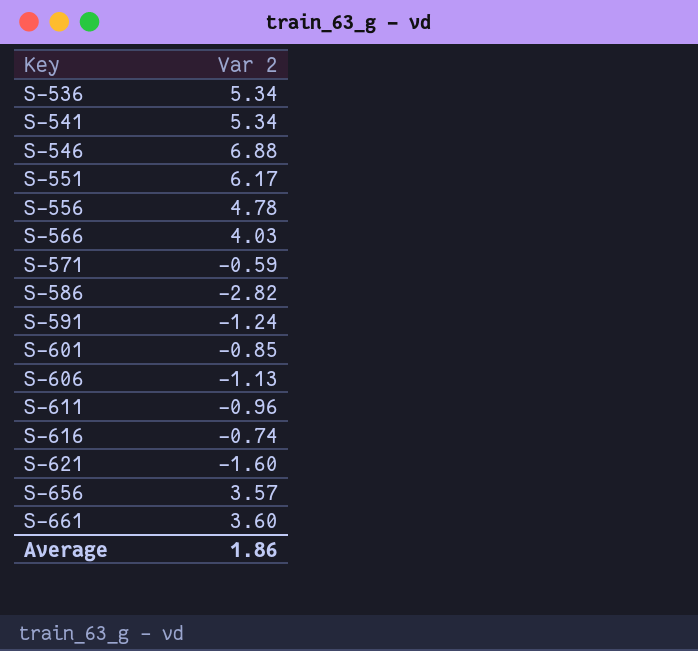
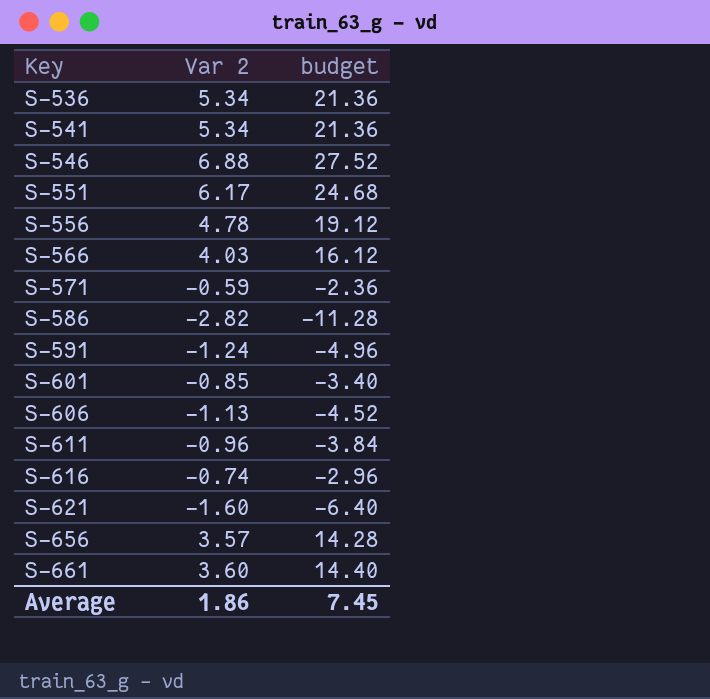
column budget | formula: none -> [Var 2] * 4

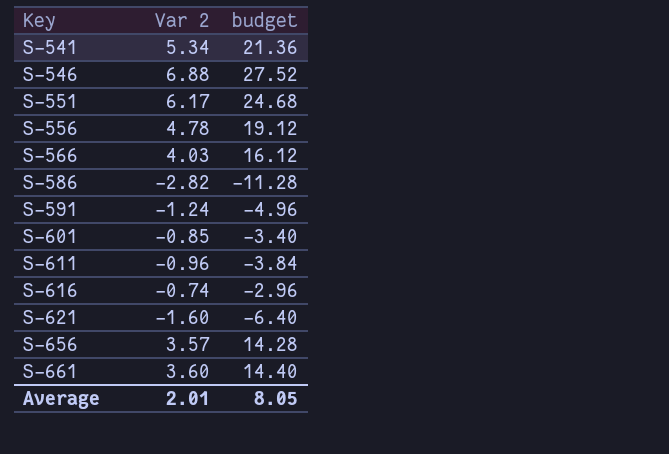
row S-536: 5.34 | 21.36 -> none
row S-571: -0.59 | -2.36 -> none
row S-606: -1.13 | -4.52 -> none
Average | Var 2: 1.86 -> 2.01
Average | budget: 7.45 -> 8.05

